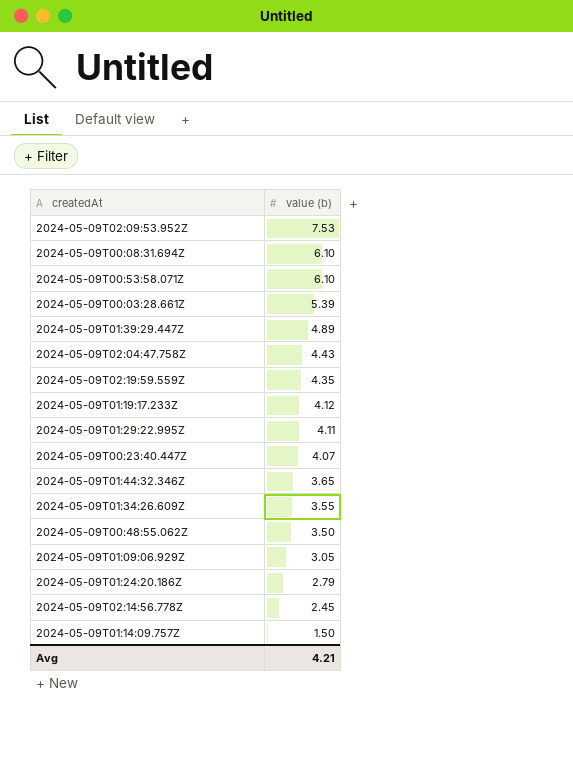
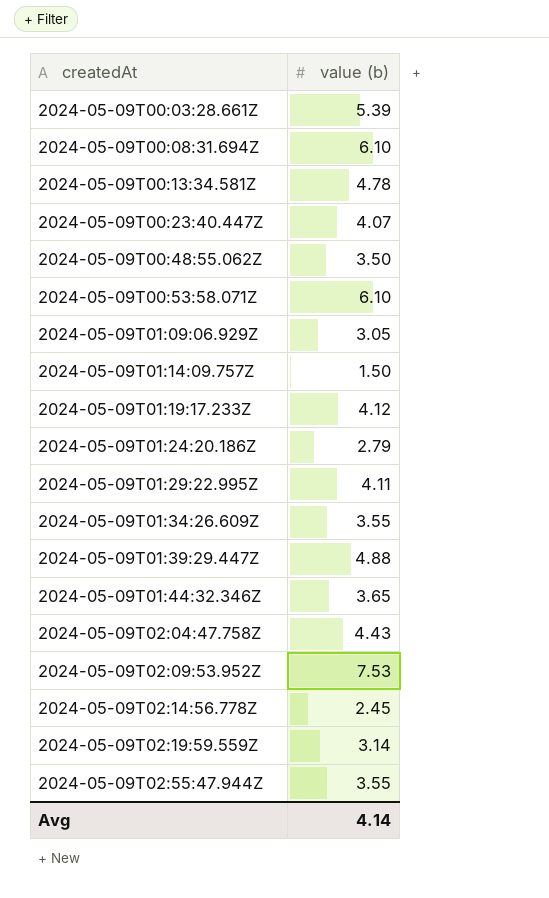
row order: value (b) descending -> createdAt ascending
row 2024-05-09T00:13:34.581Z: none -> 4.78
2024-05-09T01:39:29.447Z | value (b): 4.89 -> 4.88
2024-05-09T02:19:59.559Z | value (b): 4.35 -> 3.14
row 2024-05-09T02:55:47.944Z: none -> 3.55
Avg | value (b): 4.21 -> 4.14

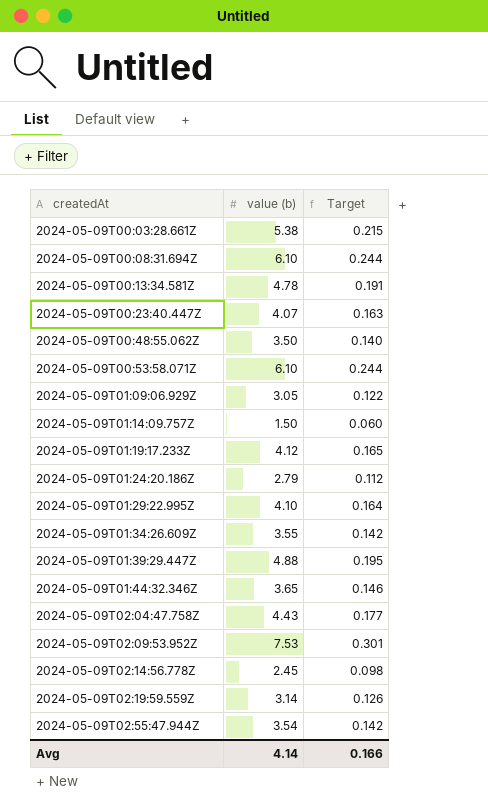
column Target | formula: none -> [value (b)] * 0.04
2024-05-09T00:03:28.661Z | value (b): 5.39 -> 5.38
2024-05-09T01:29:22.995Z | value (b): 4.11 -> 4.10
2024-05-09T02:55:47.944Z | value (b): 3.55 -> 3.54

